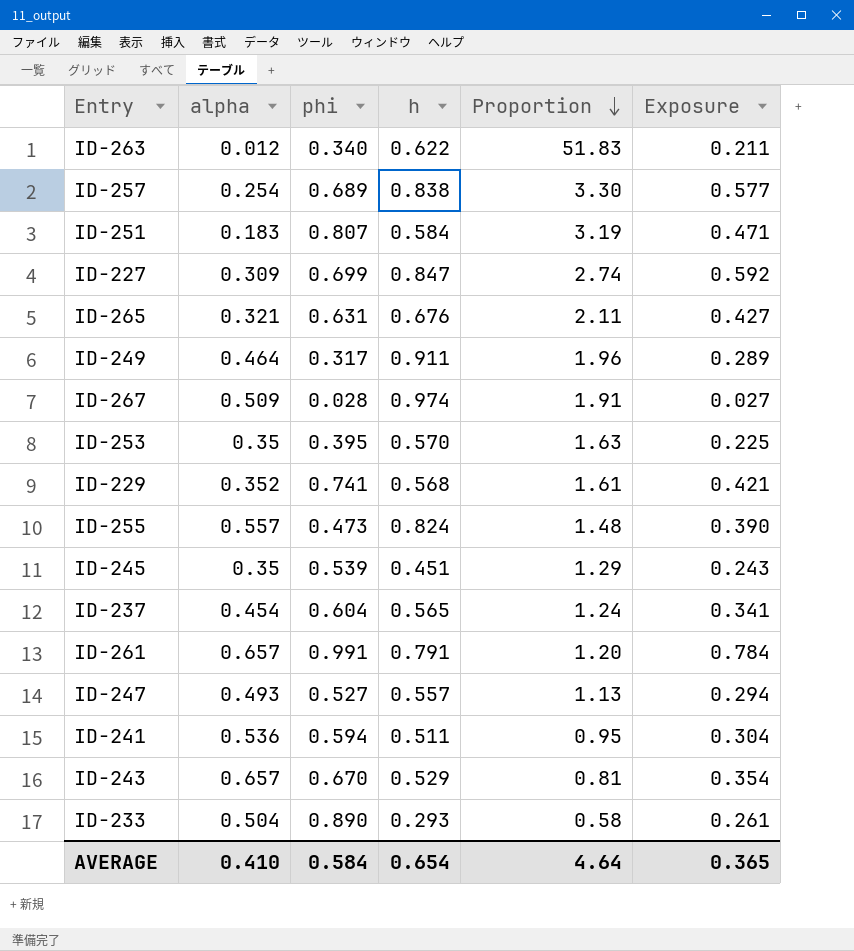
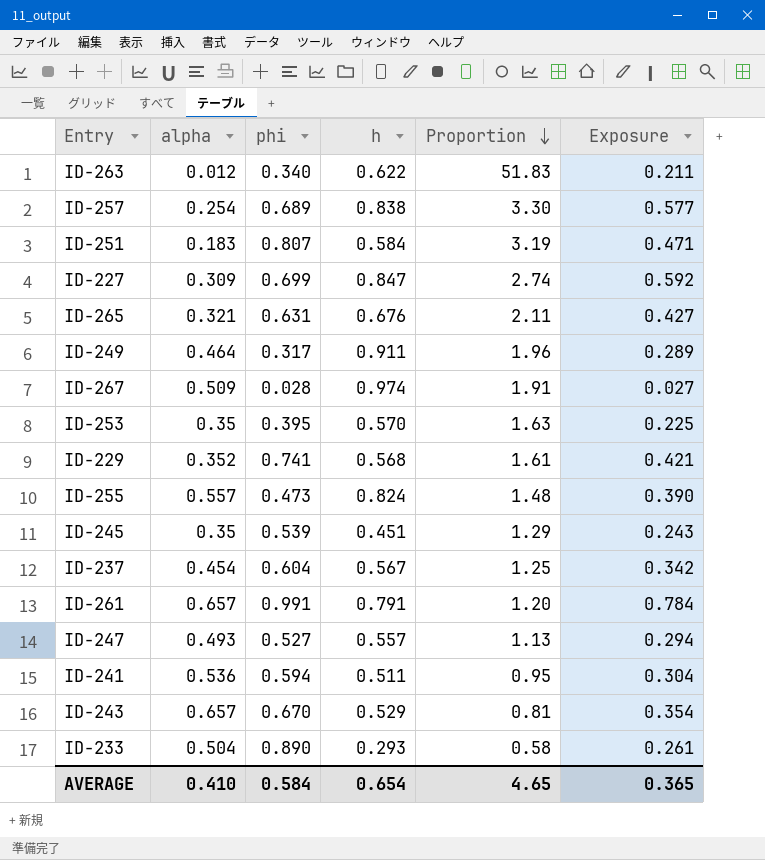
ID-237 | h: 0.565 -> 0.567
ID-237 | Proportion: 1.24 -> 1.25
ID-237 | Exposure: 0.341 -> 0.342
AVERAGE | Proportion: 4.64 -> 4.65

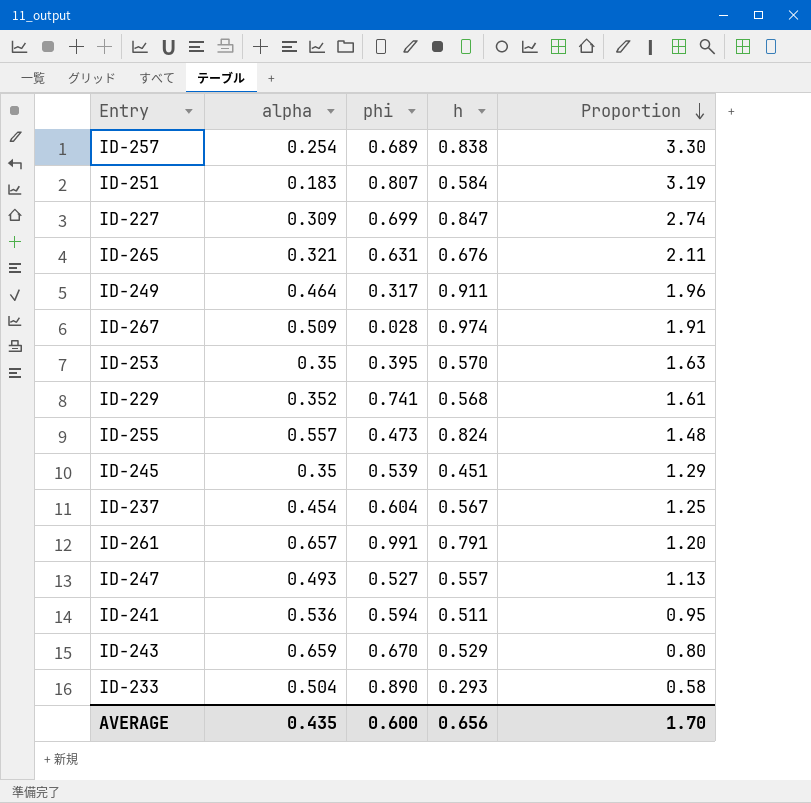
column Exposure | formula: [phi] * [h] -> none
row ID-263: 0.012 | 0.340 | 0.622 | 51.83 | 0.211 -> none
ID-243 | alpha: 0.657 -> 0.659
ID-243 | Proportion: 0.81 -> 0.80
AVERAGE | alpha: 0.410 -> 0.435
AVERAGE | phi: 0.584 -> 0.600
AVERAGE | h: 0.654 -> 0.656
AVERAGE | Proportion: 4.65 -> 1.70

